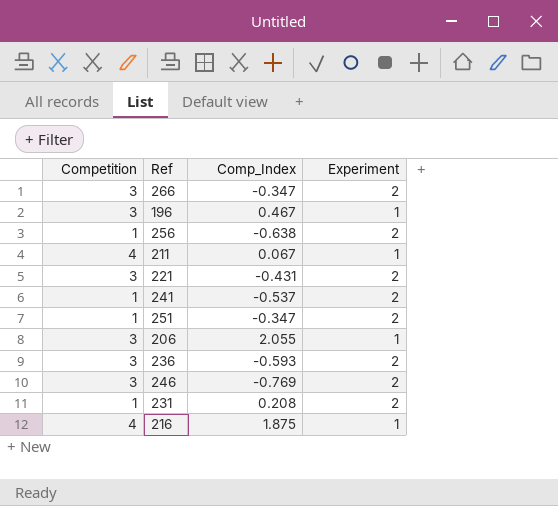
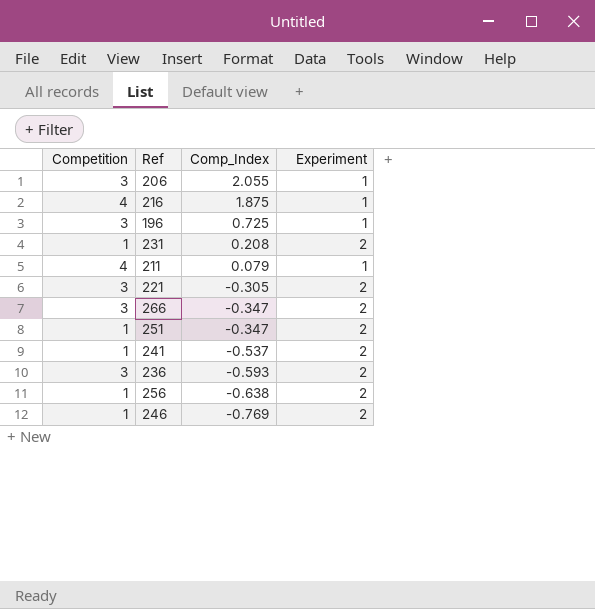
row order: none -> Comp_Index descending
196 | Comp_Index: 0.467 -> 0.725
211 | Comp_Index: 0.067 -> 0.079
221 | Comp_Index: -0.431 -> -0.305
246 | Competition: 3 -> 1

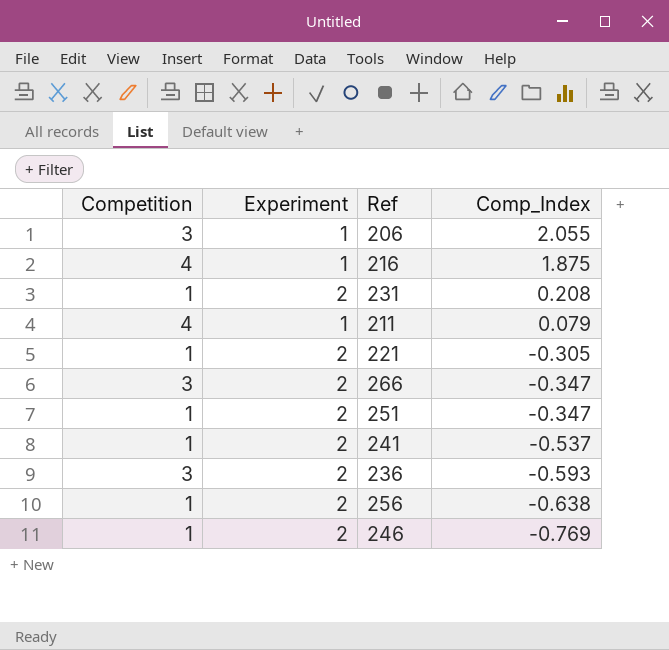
column Experiment | position: 4 -> 2
row 196: 3 | 0.725 | 1 -> none
221 | Competition: 3 -> 1

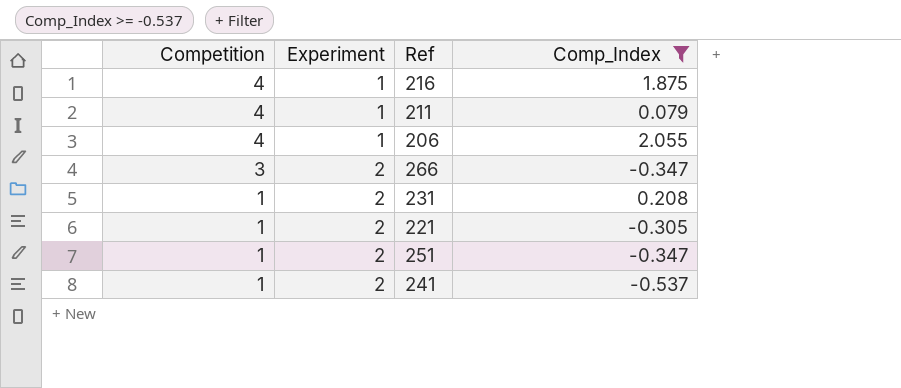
filter: none -> Comp_Index >= -0.537
row order: Comp_Index descending -> Competition descending
206 | Competition: 3 -> 4

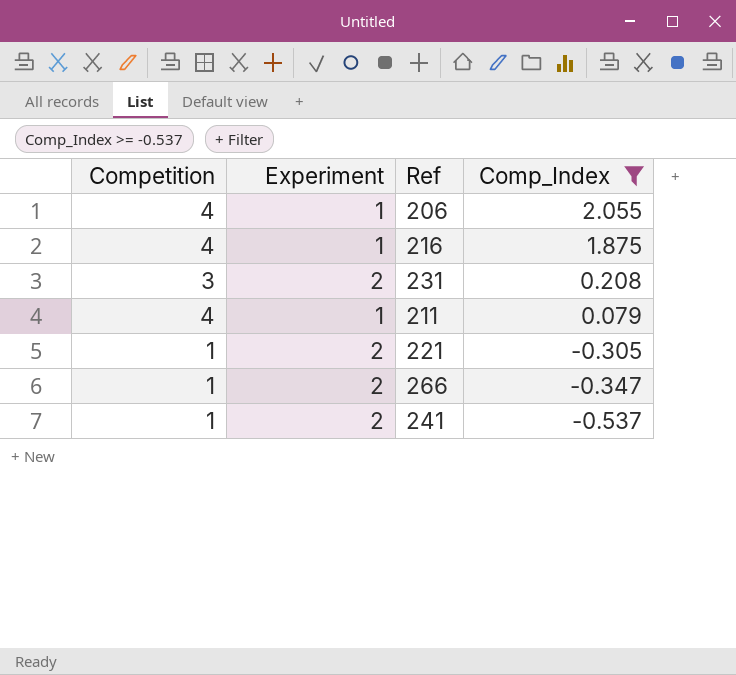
row order: Competition descending -> Comp_Index descending
row 251: 1 | 2 | -0.347 -> none
231 | Competition: 1 -> 3
266 | Competition: 3 -> 1

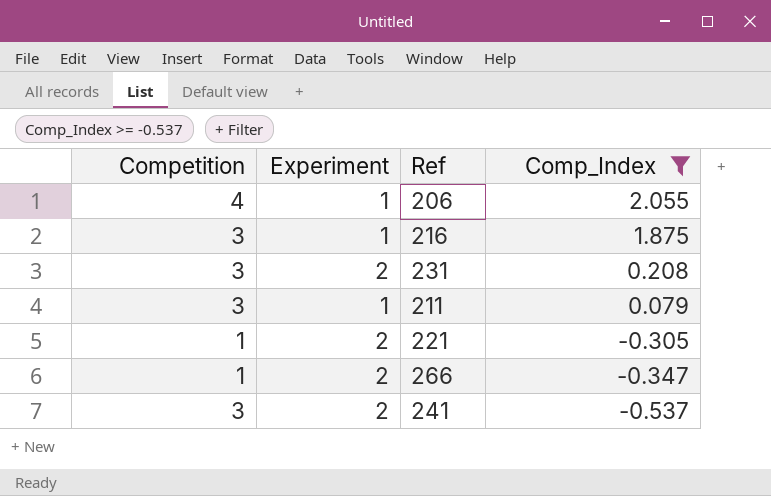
216 | Competition: 4 -> 3
211 | Competition: 4 -> 3
241 | Competition: 1 -> 3

